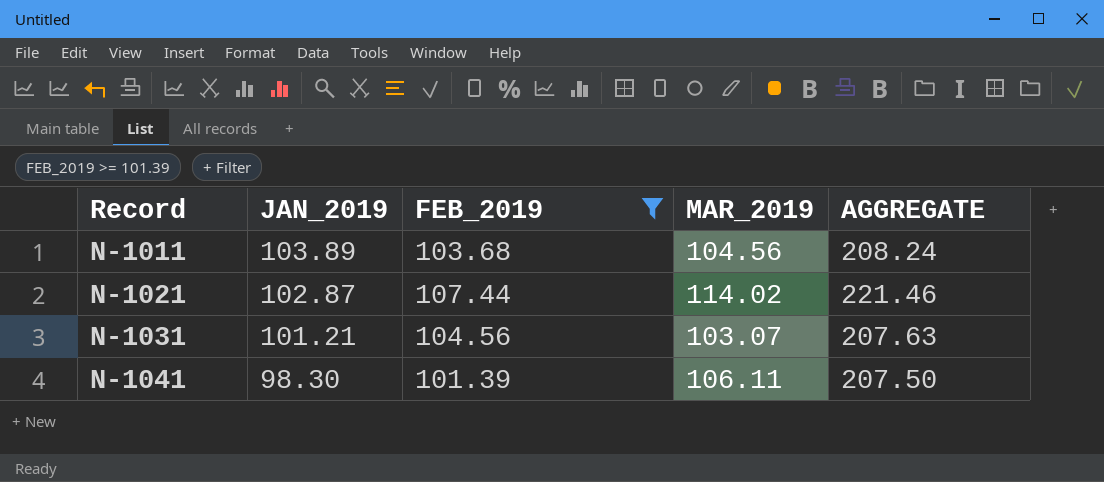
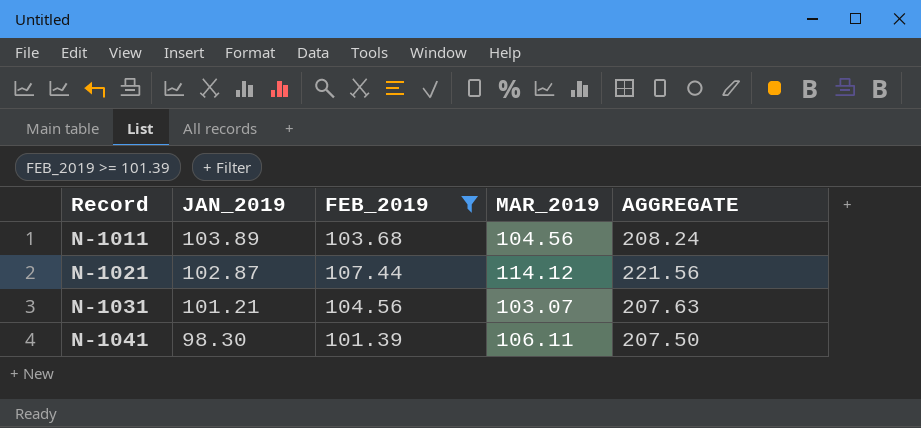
N-1021 | MAR_2019: 114.02 -> 114.12
N-1021 | AGGREGATE: 221.46 -> 221.56

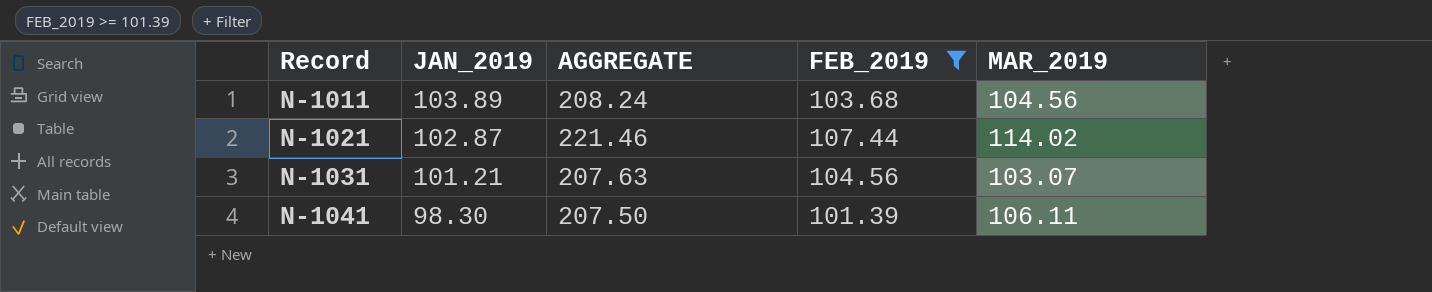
column AGGREGATE | position: 5 -> 3
N-1021 | AGGREGATE: 221.56 -> 221.46
N-1021 | MAR_2019: 114.12 -> 114.02

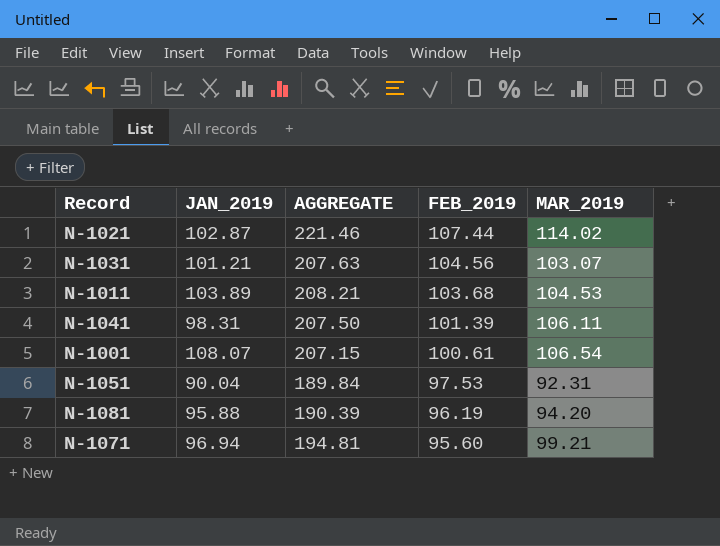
filter: FEB_2019 >= 101.39 -> none
row order: Record ascending -> FEB_2019 descending
N-1011 | AGGREGATE: 208.24 -> 208.21
N-1011 | MAR_2019: 104.56 -> 104.53
N-1041 | JAN_2019: 98.30 -> 98.31

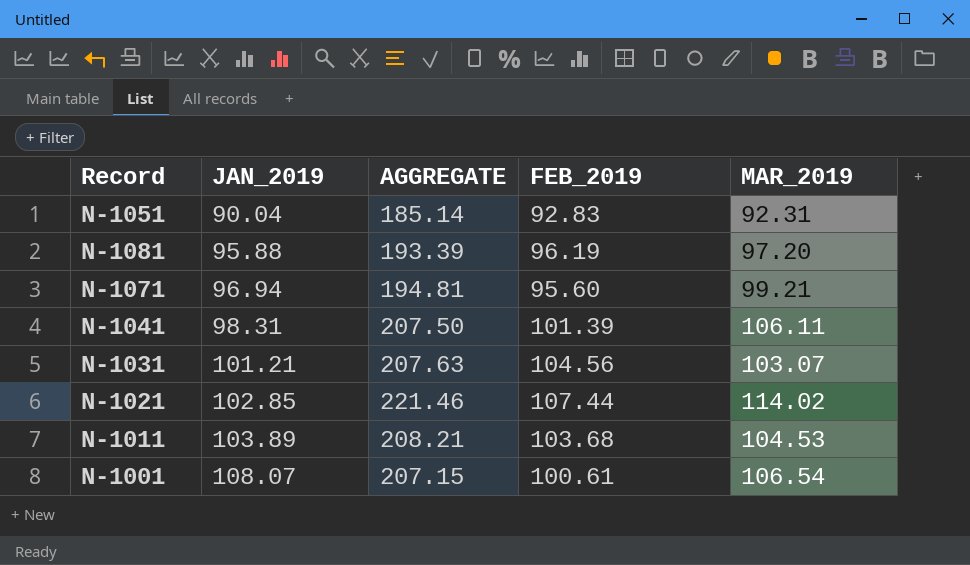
row order: FEB_2019 descending -> JAN_2019 ascending
N-1051 | AGGREGATE: 189.84 -> 185.14
N-1051 | FEB_2019: 97.53 -> 92.83
N-1081 | AGGREGATE: 190.39 -> 193.39
N-1081 | MAR_2019: 94.20 -> 97.20
N-1021 | JAN_2019: 102.87 -> 102.85

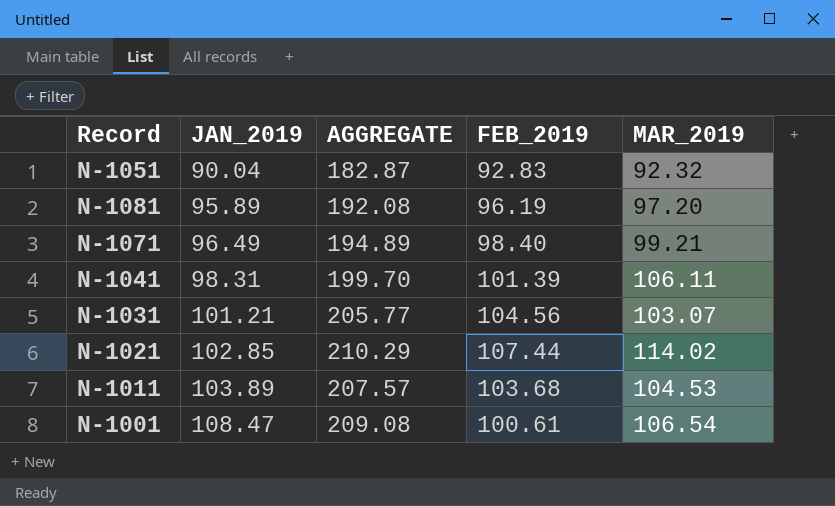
column AGGREGATE | formula: [FEB_2019] + [MAR_2019] -> [JAN_2019] + [FEB_2019]
N-1051 | MAR_2019: 92.31 -> 92.32
N-1081 | JAN_2019: 95.88 -> 95.89
N-1071 | JAN_2019: 96.94 -> 96.49
N-1071 | FEB_2019: 95.60 -> 98.40
N-1001 | JAN_2019: 108.07 -> 108.47

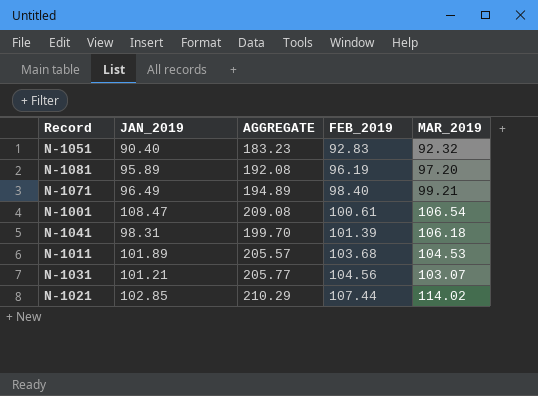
row order: JAN_2019 ascending -> FEB_2019 ascending
N-1051 | JAN_2019: 90.04 -> 90.40
N-1051 | AGGREGATE: 182.87 -> 183.23
N-1041 | MAR_2019: 106.11 -> 106.18
N-1011 | JAN_2019: 103.89 -> 101.89
N-1011 | AGGREGATE: 207.57 -> 205.57

